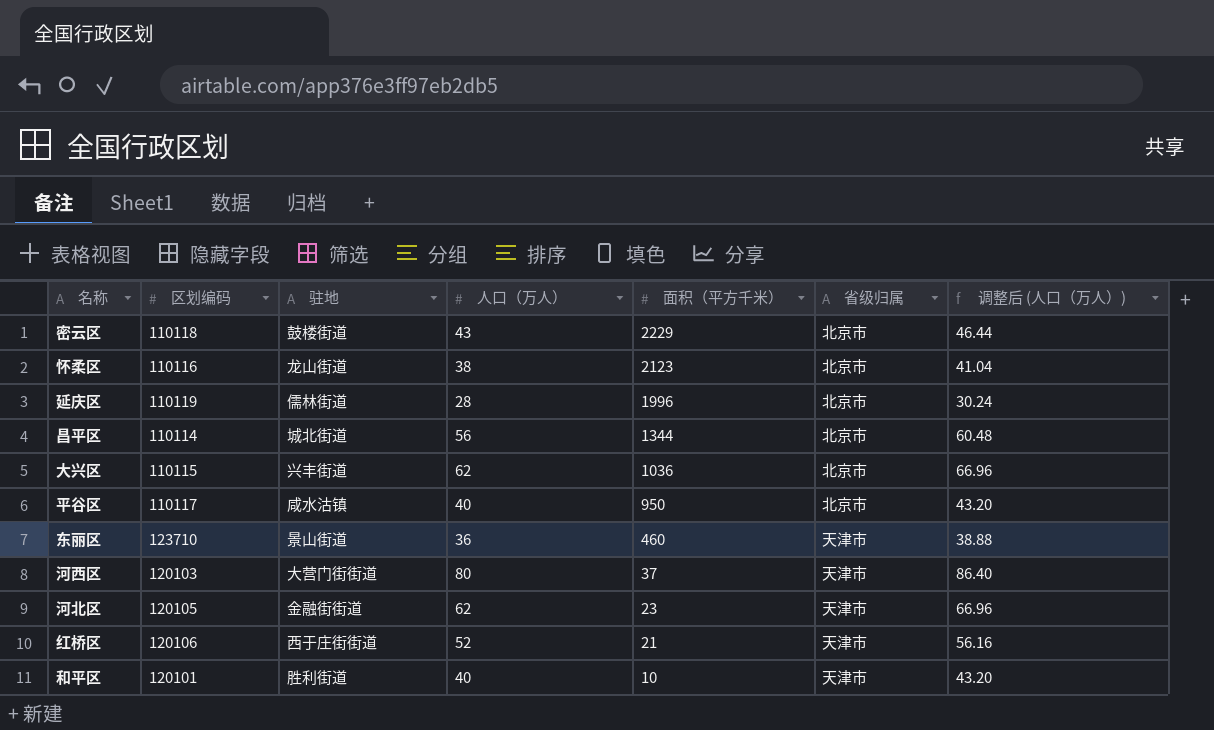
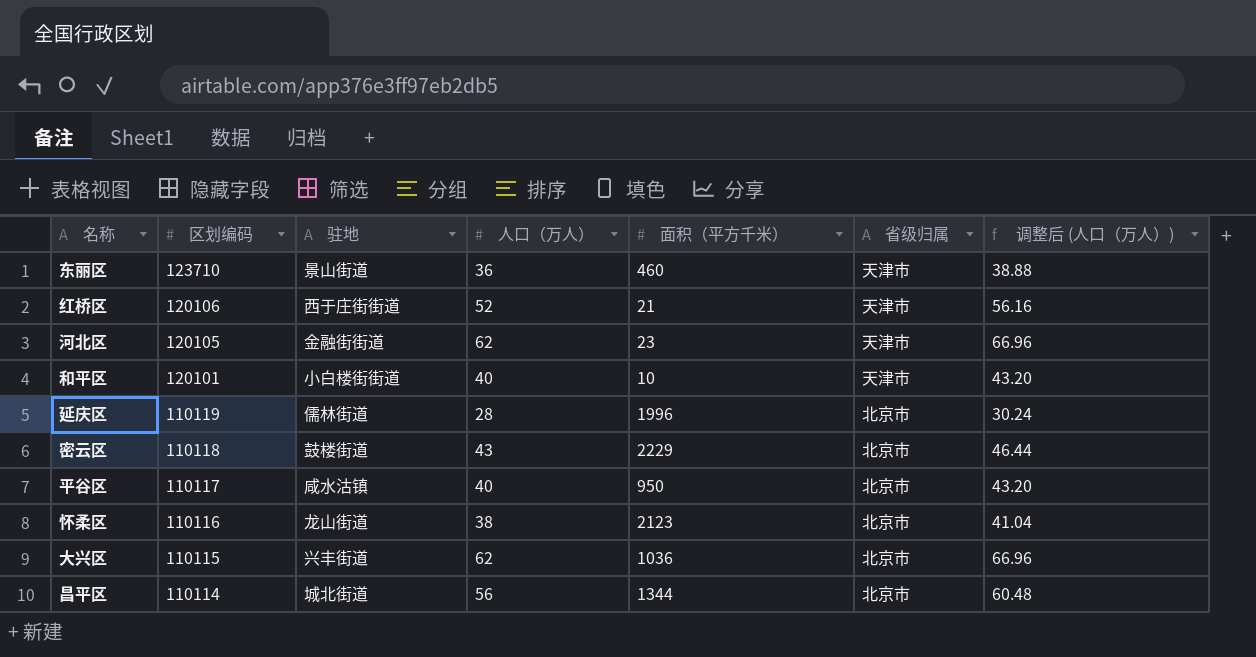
row order: 面积（平方千米） descending -> 区划编码 descending
row 河西区: 120103 | 大营门街街道 | 80 | 37 | 天津市 | 86.40 -> none
和平区 | 驻地: 胜利街道 -> 小白楼街街道

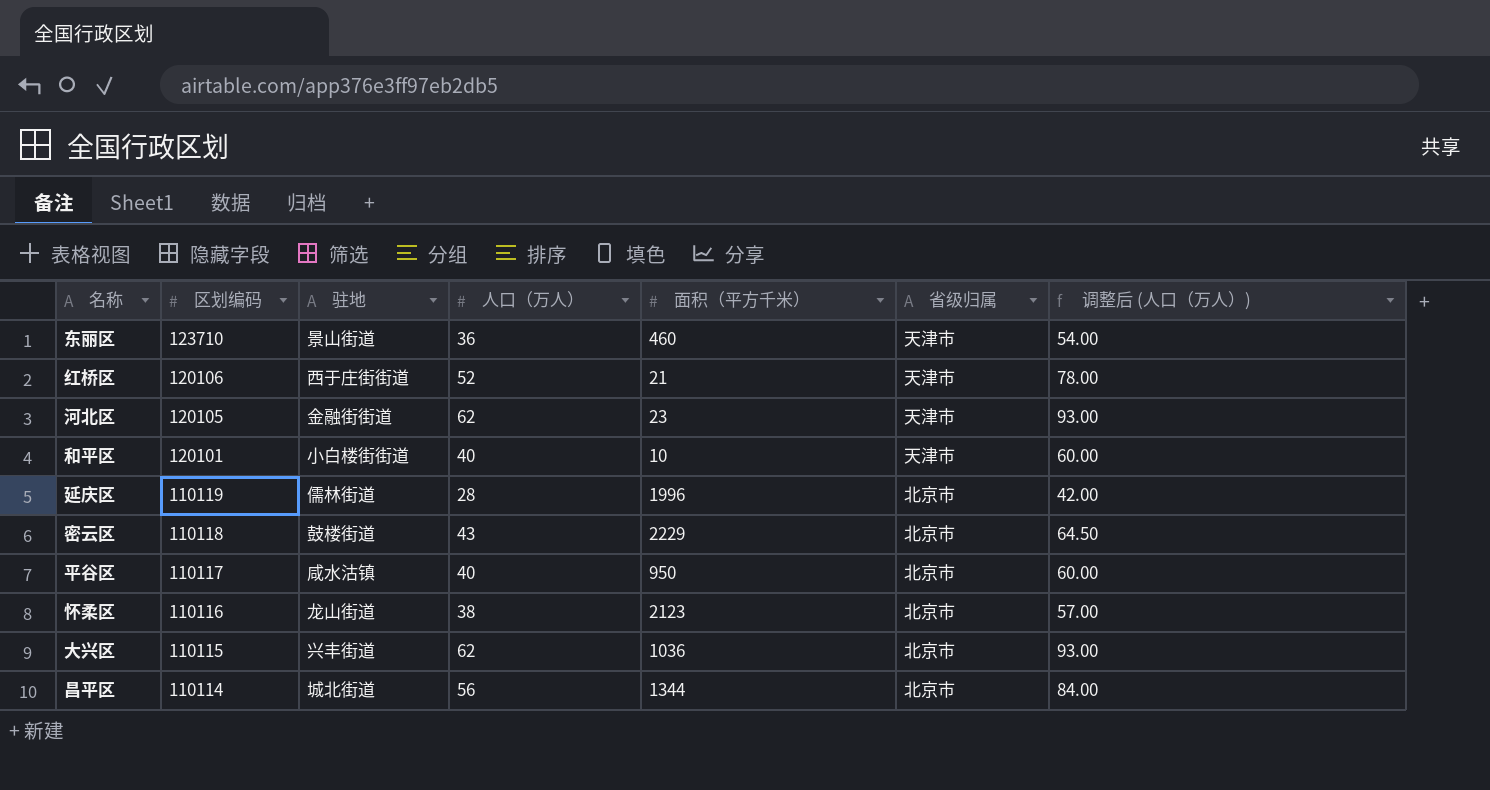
column 调整后 (人口（万人）) | formula: [人口（万人）] * 1.08 -> [人口（万人）] * 1.5

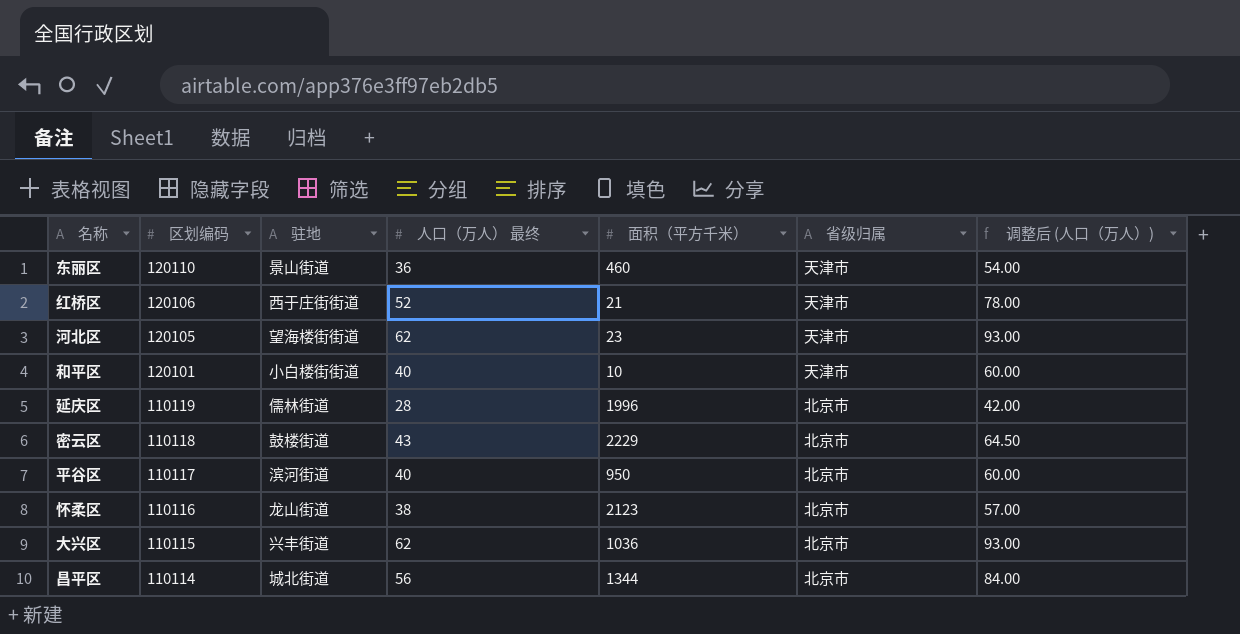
column name: 人口（万人） -> 人口（万人） 最终
东丽区 | 区划编码: 123710 -> 120110
河北区 | 驻地: 金融街街道 -> 望海楼街街道
平谷区 | 驻地: 咸水沽镇 -> 滨河街道

